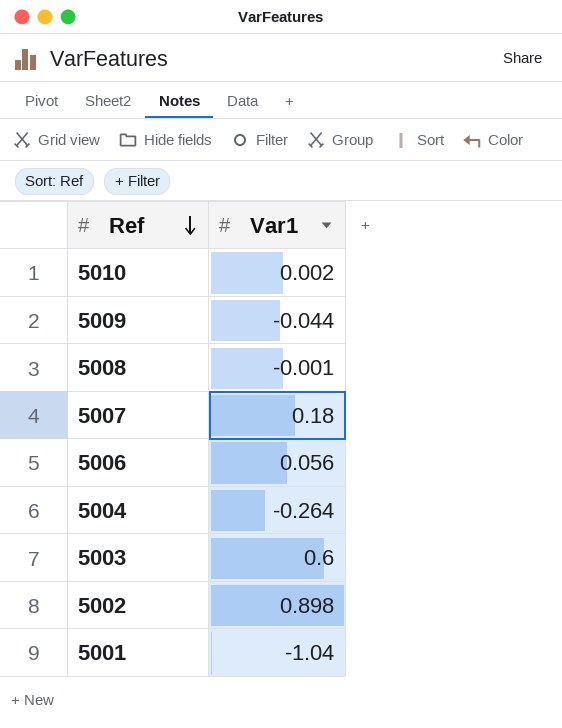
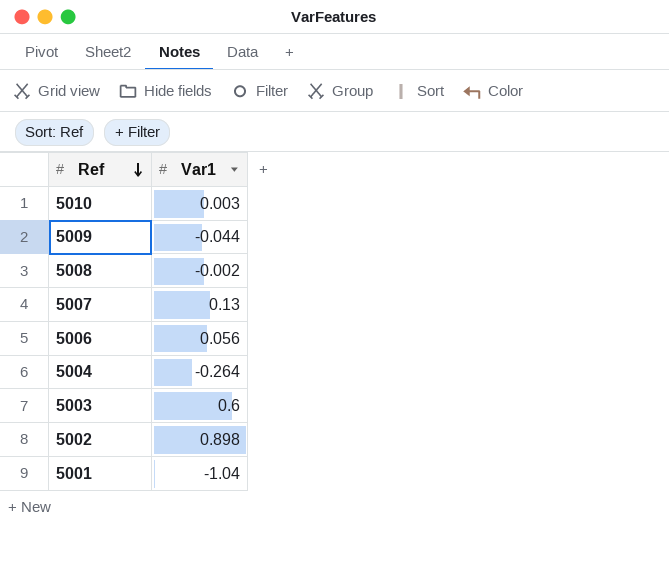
5010 | Var1: 0.002 -> 0.003
5008 | Var1: -0.001 -> -0.002
5007 | Var1: 0.18 -> 0.13

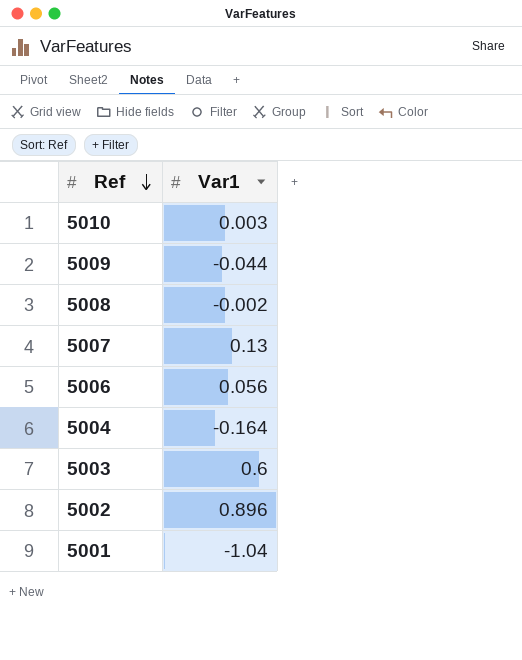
5004 | Var1: -0.264 -> -0.164
5002 | Var1: 0.898 -> 0.896

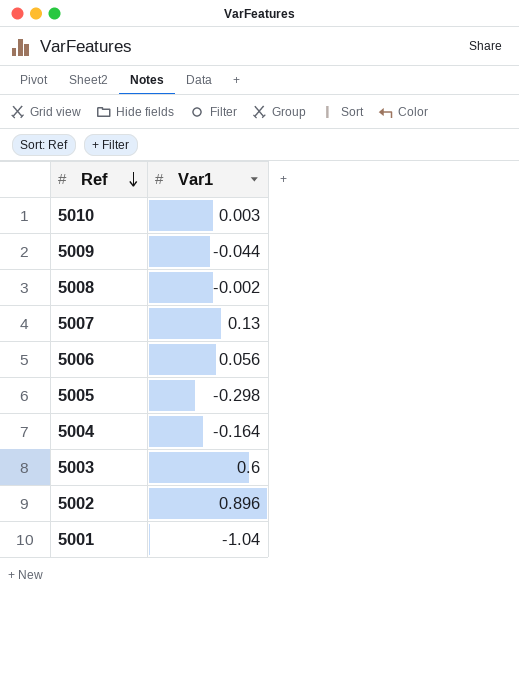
row 5005: none -> -0.298

